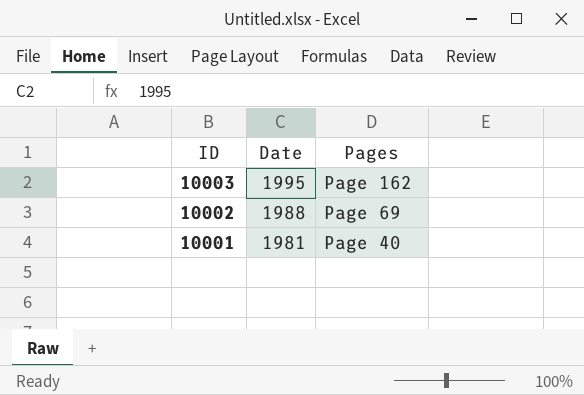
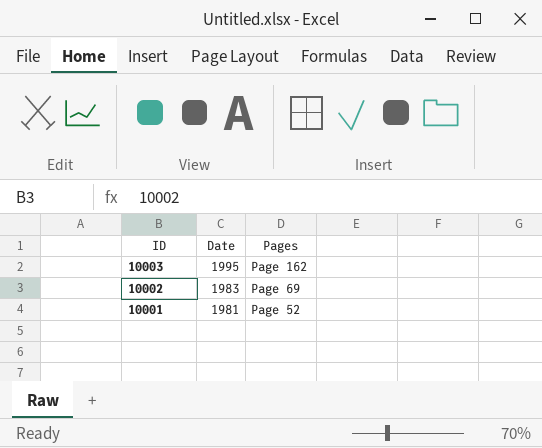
10002 | Date: 1988 -> 1983
10001 | Pages: Page 40 -> Page 52

